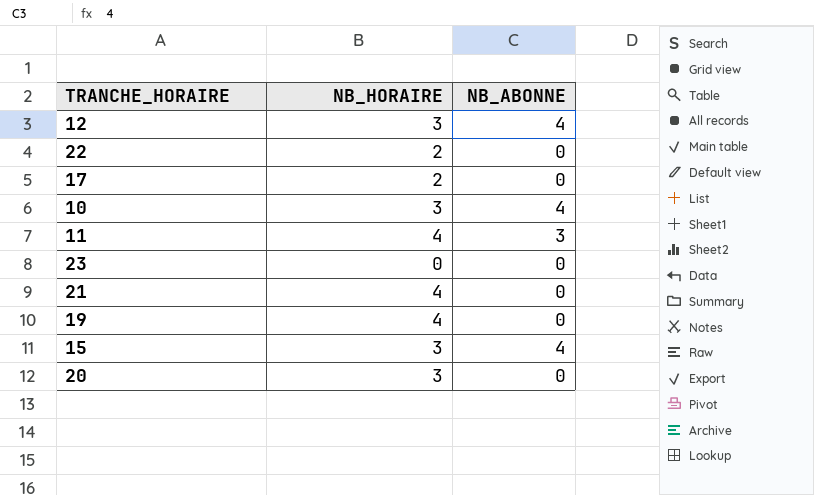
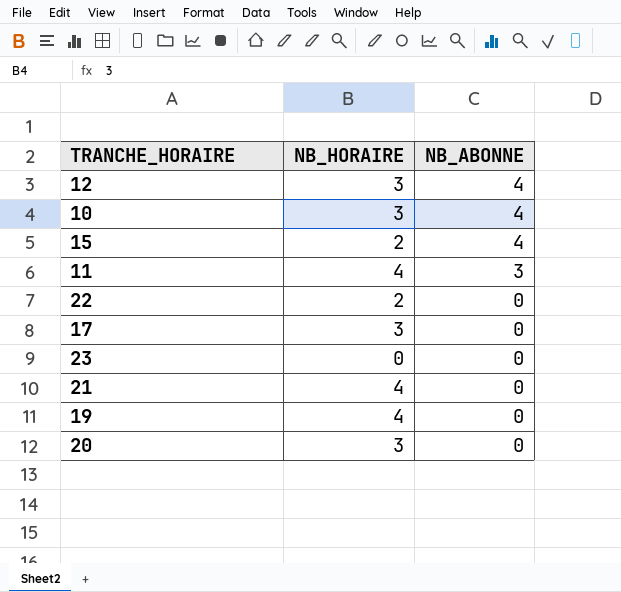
row order: none -> NB_ABONNE descending
15 | NB_HORAIRE: 3 -> 2
17 | NB_HORAIRE: 2 -> 3

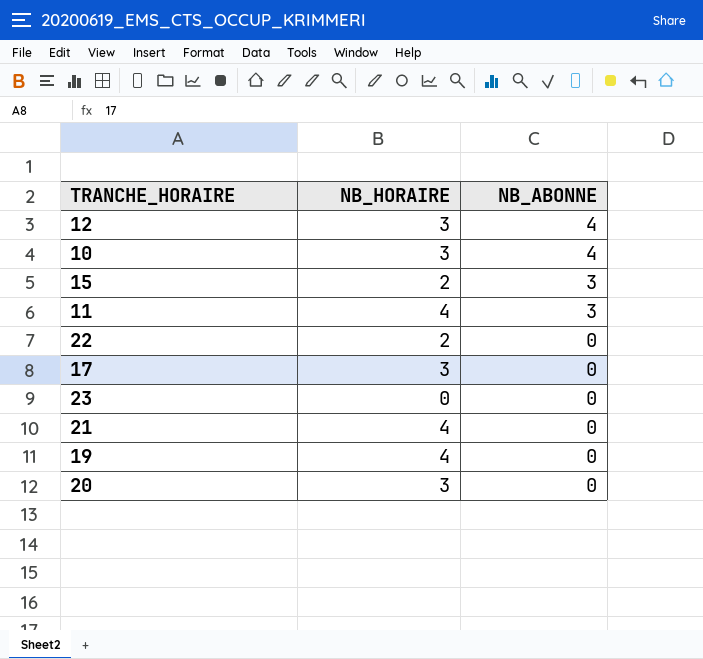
15 | NB_ABONNE: 4 -> 3

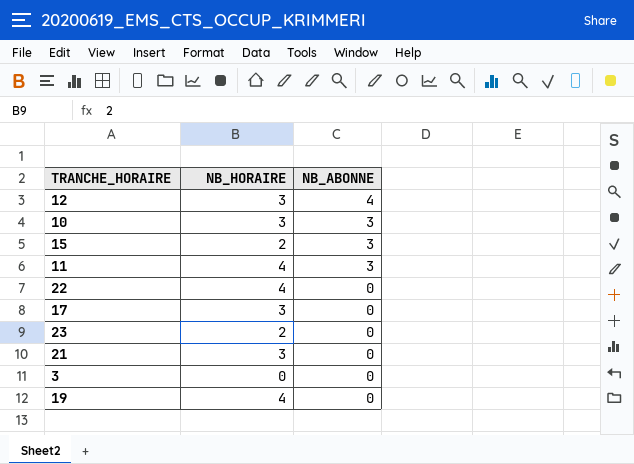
row 20: 3 | 0 -> none
10 | NB_ABONNE: 4 -> 3
22 | NB_HORAIRE: 2 -> 4
23 | NB_HORAIRE: 0 -> 2
21 | NB_HORAIRE: 4 -> 3
row 3: none -> 0 | 0

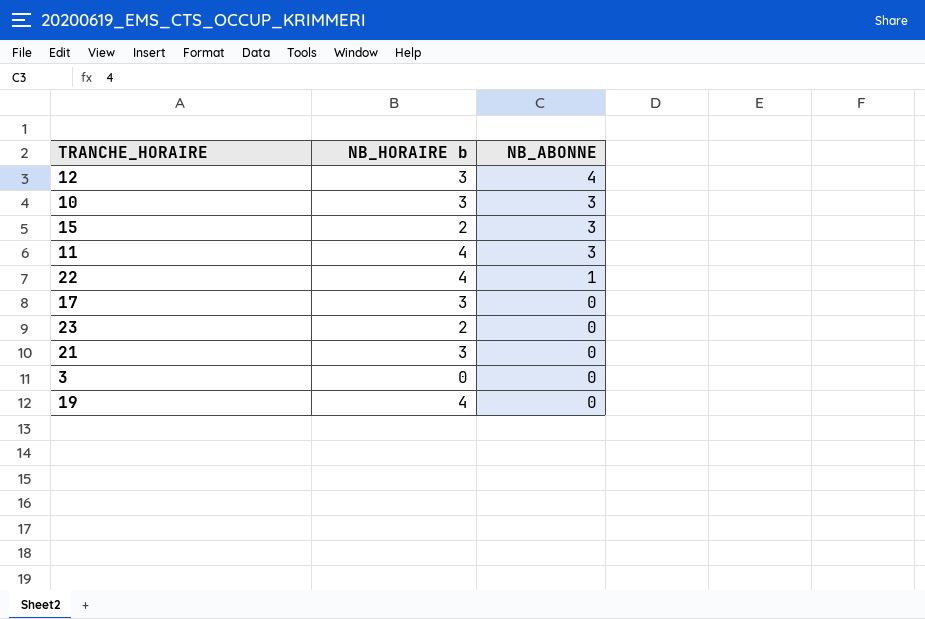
column name: NB_HORAIRE -> NB_HORAIRE b
22 | NB_ABONNE: 0 -> 1

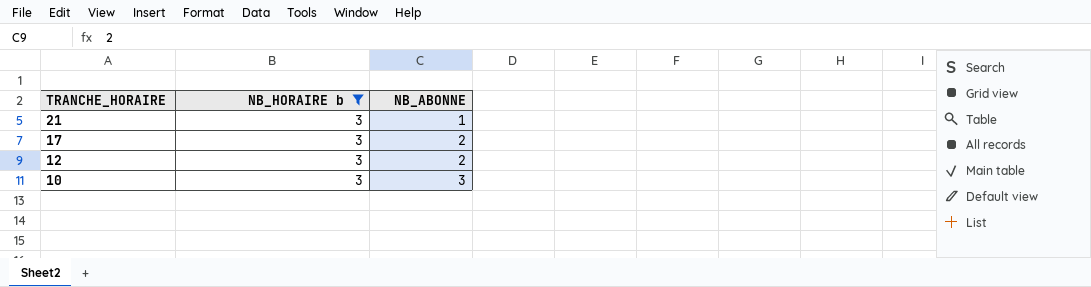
filter: none -> NB_HORAIRE b = 3
row order: NB_ABONNE descending -> TRANCHE_HORAIRE descending
21 | NB_ABONNE: 0 -> 1
17 | NB_ABONNE: 0 -> 2
12 | NB_ABONNE: 4 -> 2

